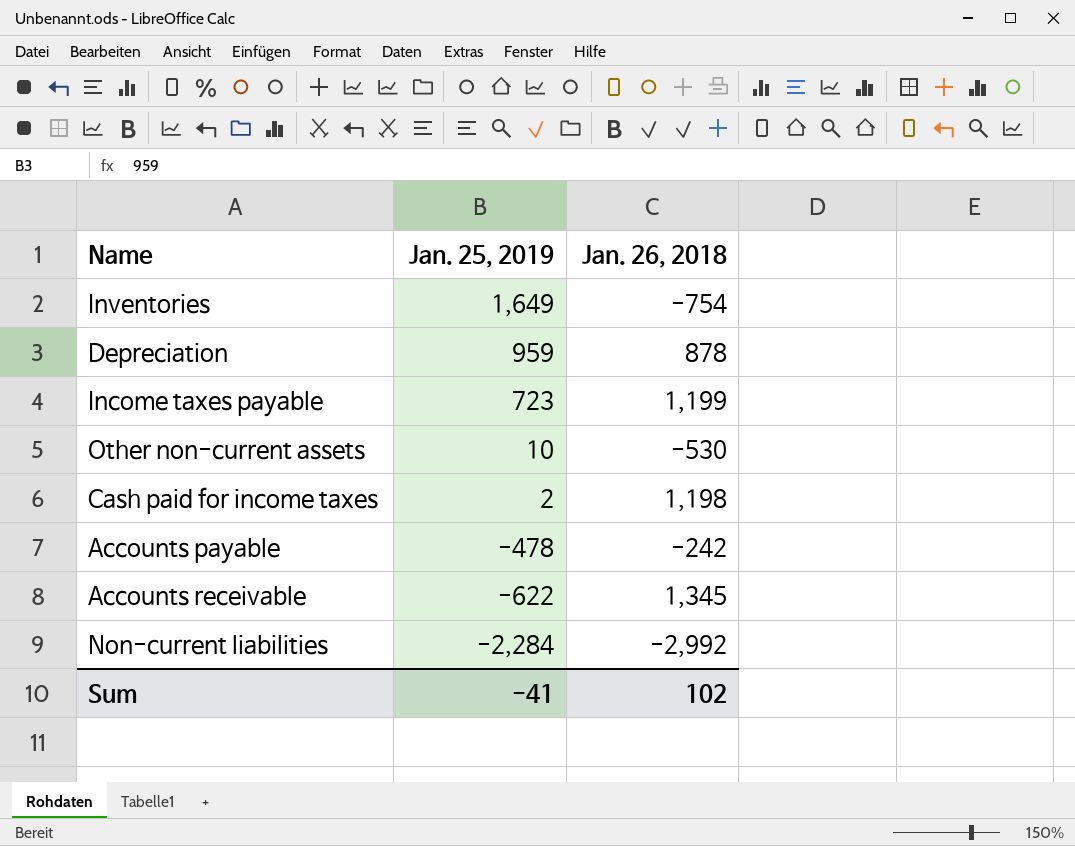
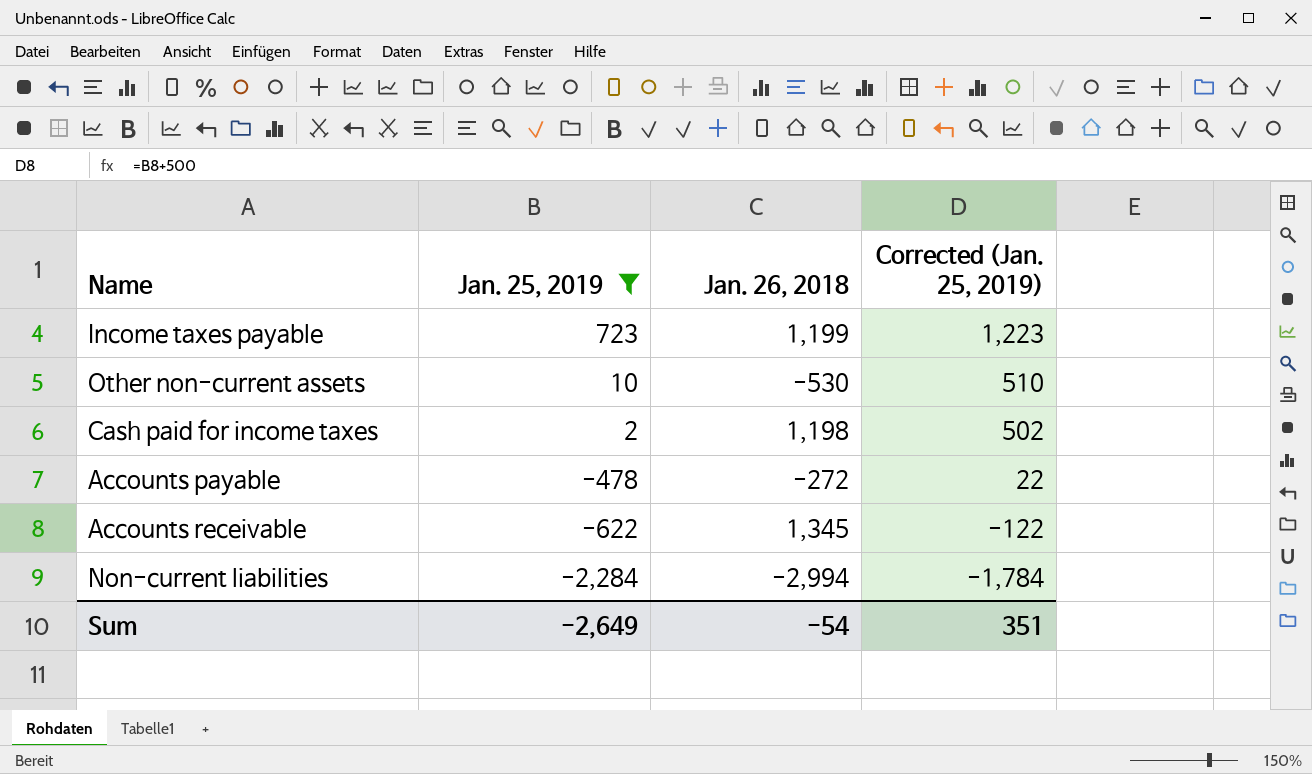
filter: none -> Jan. 25, 2019 <= 723
column Corrected (Jan. 25, 2019) | formula: none -> [Jan. 25, 2019] + 500
Accounts payable | Jan. 26, 2018: -242 -> -272
Non-current liabilities | Jan. 26, 2018: -2,992 -> -2,994
Sum | Jan. 25, 2019: -41 -> -2,649
Sum | Jan. 26, 2018: 102 -> -54

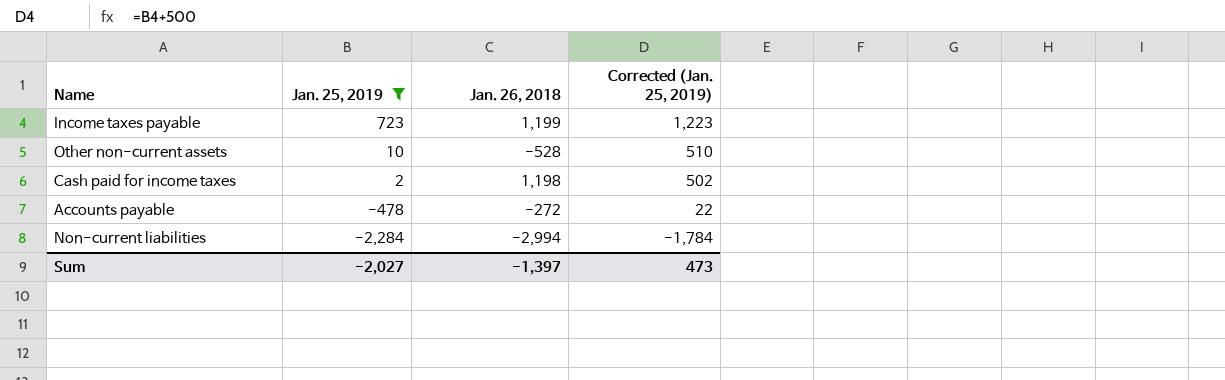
row Accounts receivable: -622 | 1,345 | -122 -> none
Other non-current assets | Jan. 26, 2018: -530 -> -528
Sum | Jan. 25, 2019: -2,649 -> -2,027
Sum | Jan. 26, 2018: -54 -> -1,397
Sum | Corrected (Jan. 25, 2019): 351 -> 473

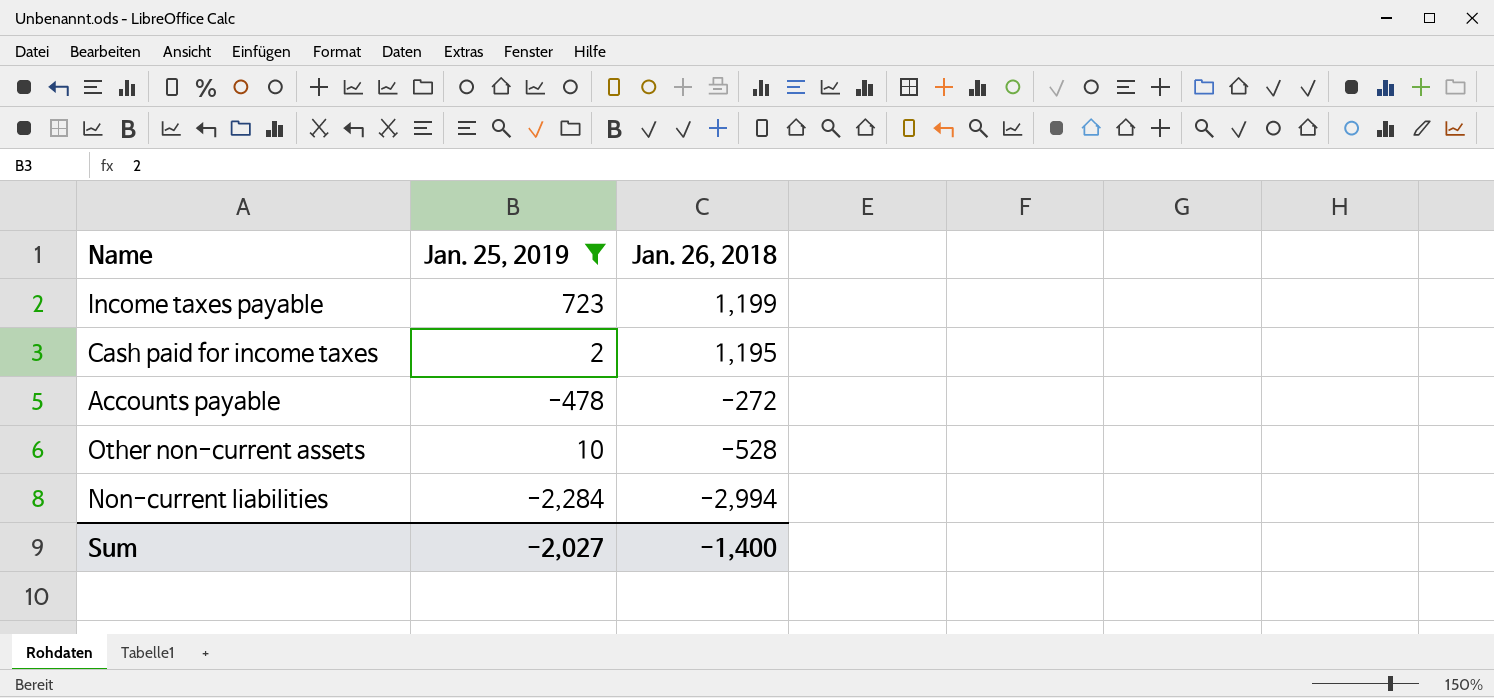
row order: Jan. 25, 2019 descending -> Jan. 26, 2018 descending
column Corrected (Jan. 25, 2019) | formula: [Jan. 25, 2019] + 500 -> none
Cash paid for income taxes | Jan. 26, 2018: 1,198 -> 1,195
Sum | Jan. 26, 2018: -1,397 -> -1,400

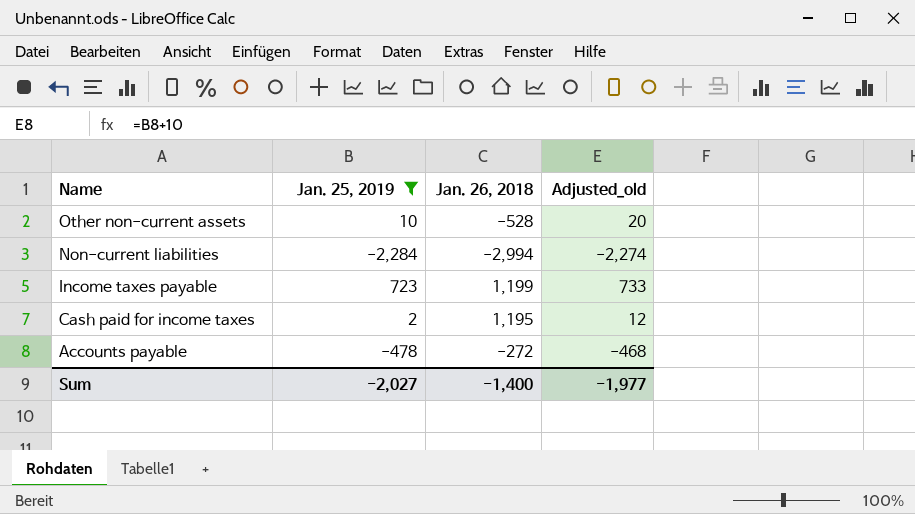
row order: Jan. 26, 2018 descending -> Name descending
column Adjusted_old | formula: none -> [Jan. 25, 2019] + 10

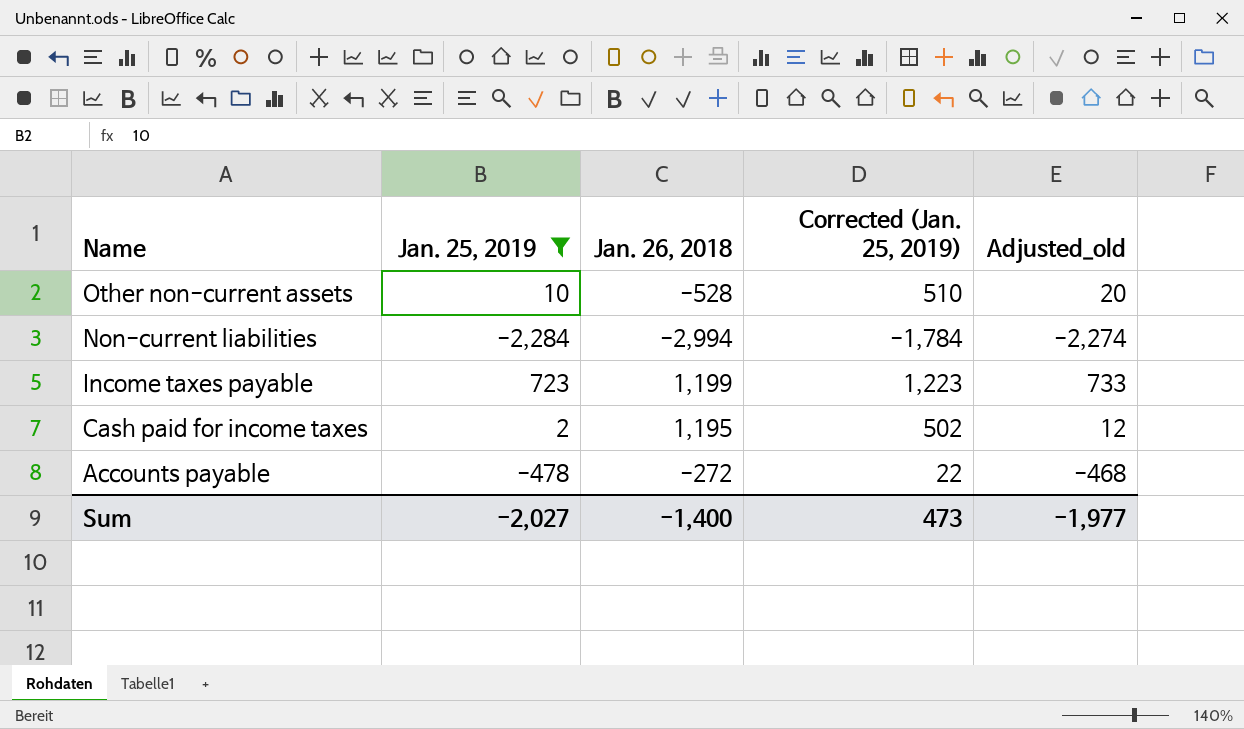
column Corrected (Jan. 25, 2019) | formula: none -> [Jan. 25, 2019] + 500

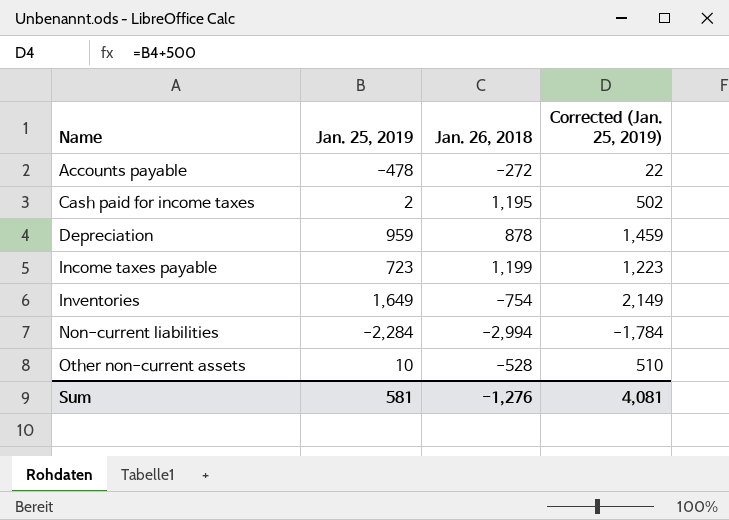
filter: Jan. 25, 2019 <= 723 -> none
row order: Name descending -> Name ascending
column Adjusted_old | formula: [Jan. 25, 2019] + 10 -> none
Sum | Jan. 25, 2019: -2,027 -> 581
Sum | Jan. 26, 2018: -1,400 -> -1,276
Sum | Corrected (Jan. 25, 2019): 473 -> 4,081

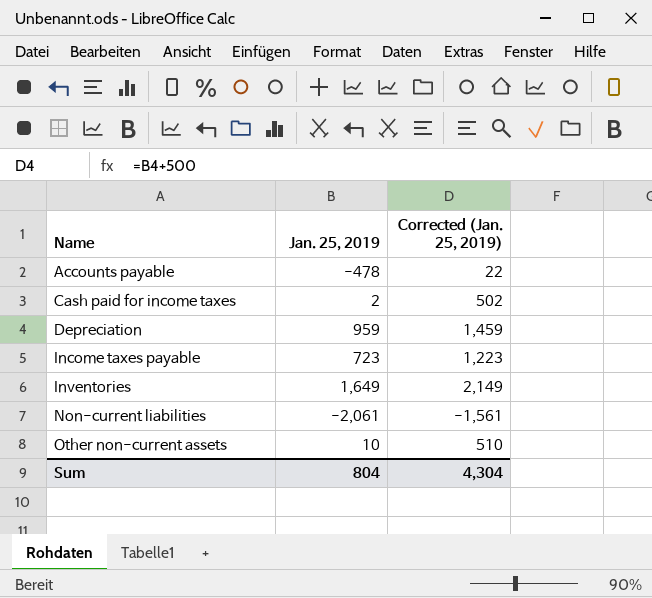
column Jan. 26, 2018 | position: 3 -> none
Non-current liabilities | Jan. 25, 2019: -2,284 -> -2,061
Non-current liabilities | Corrected (Jan. 25, 2019): -1,784 -> -1,561
Sum | Jan. 25, 2019: 581 -> 804
Sum | Corrected (Jan. 25, 2019): 4,081 -> 4,304

